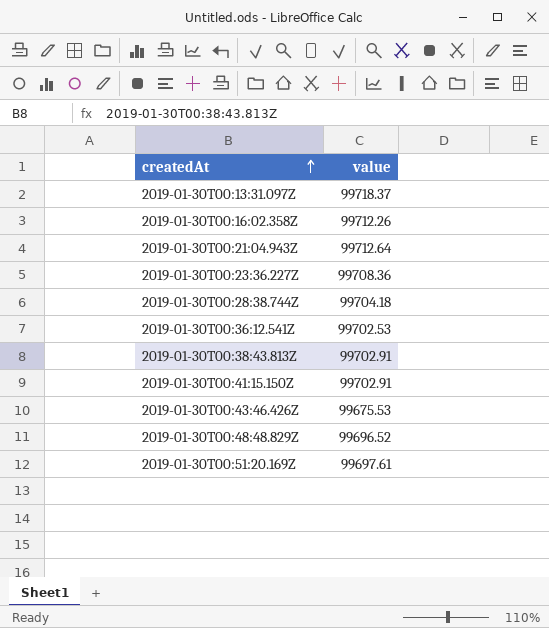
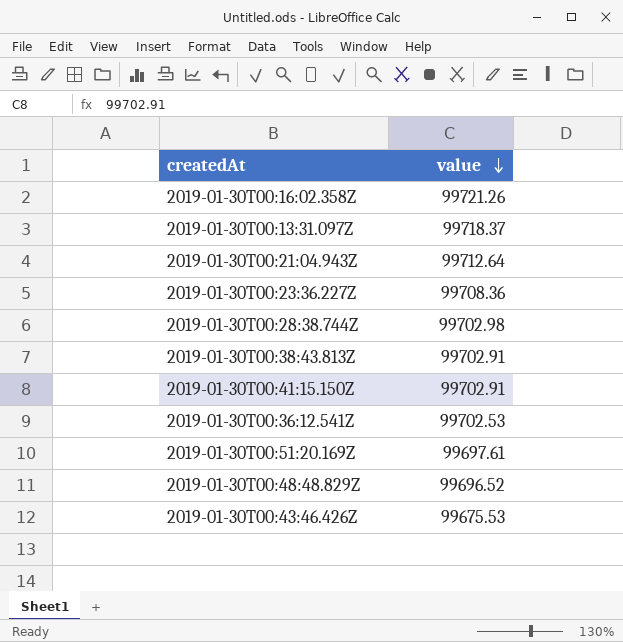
row order: createdAt ascending -> value descending
2019-01-30T00:16:02.358Z | value: 99712.26 -> 99721.26
2019-01-30T00:28:38.744Z | value: 99704.18 -> 99702.98

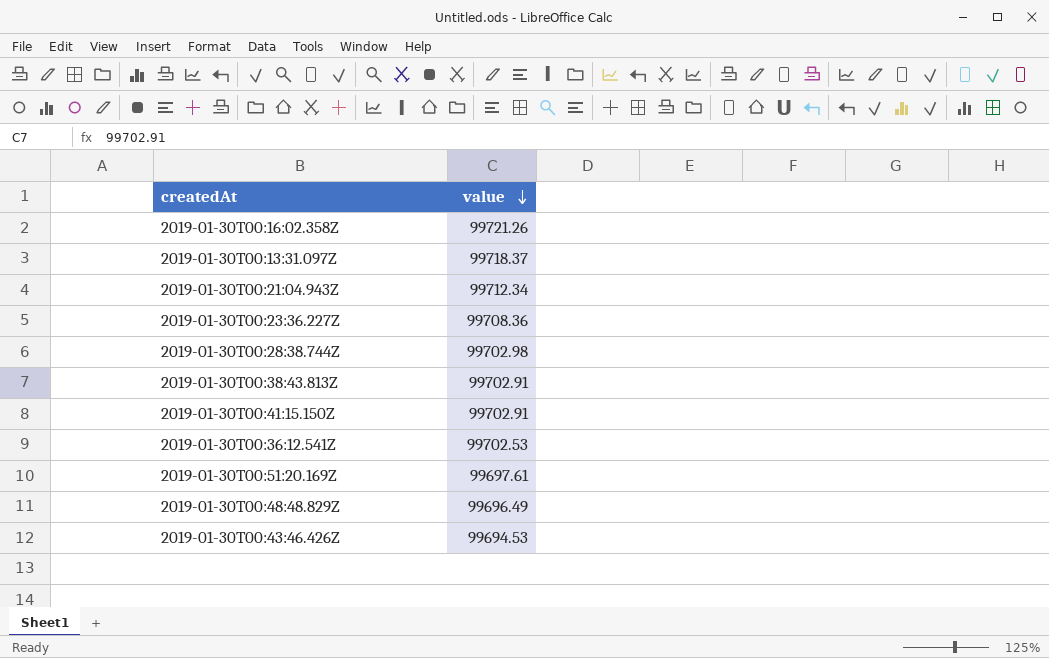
2019-01-30T00:21:04.943Z | value: 99712.64 -> 99712.34
2019-01-30T00:48:48.829Z | value: 99696.52 -> 99696.49
2019-01-30T00:43:46.426Z | value: 99675.53 -> 99694.53

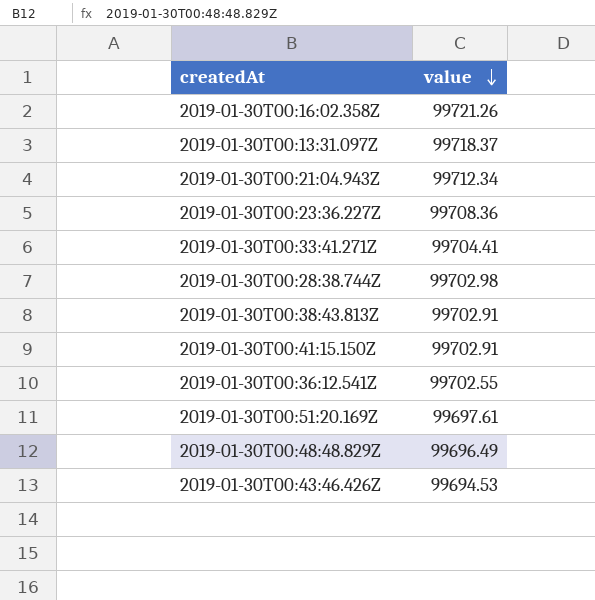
row 2019-01-30T00:33:41.271Z: none -> 99704.41
2019-01-30T00:36:12.541Z | value: 99702.53 -> 99702.55

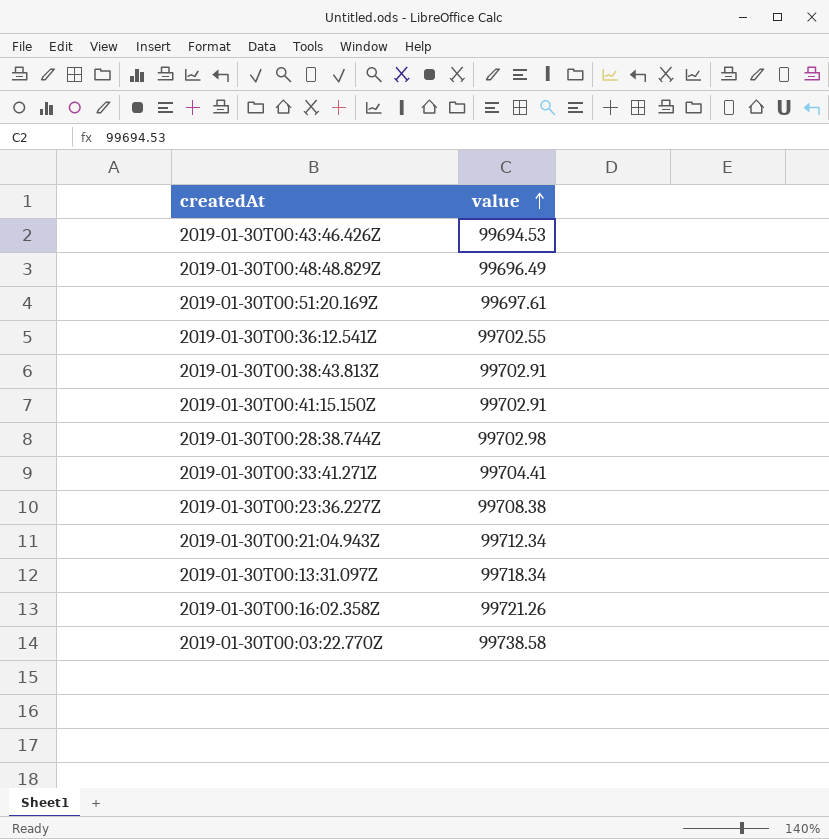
row order: value descending -> value ascending
2019-01-30T00:23:36.227Z | value: 99708.36 -> 99708.38
2019-01-30T00:13:31.097Z | value: 99718.37 -> 99718.34
row 2019-01-30T00:03:22.770Z: none -> 99738.58

